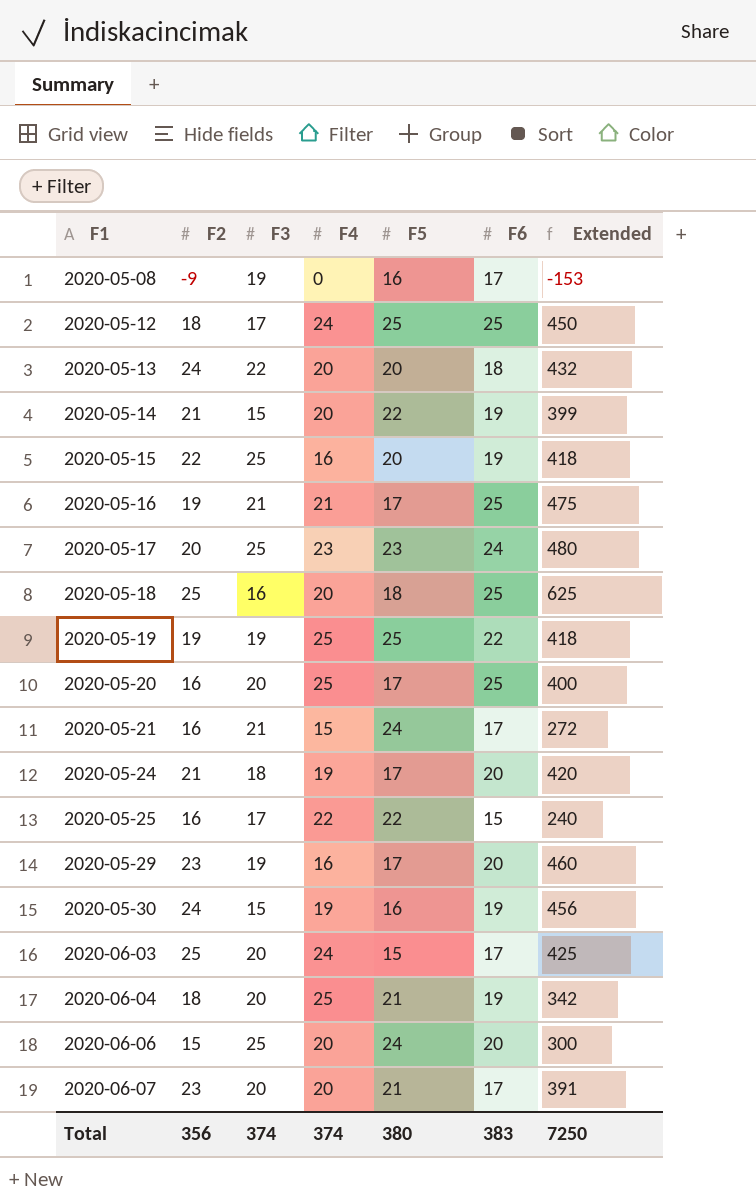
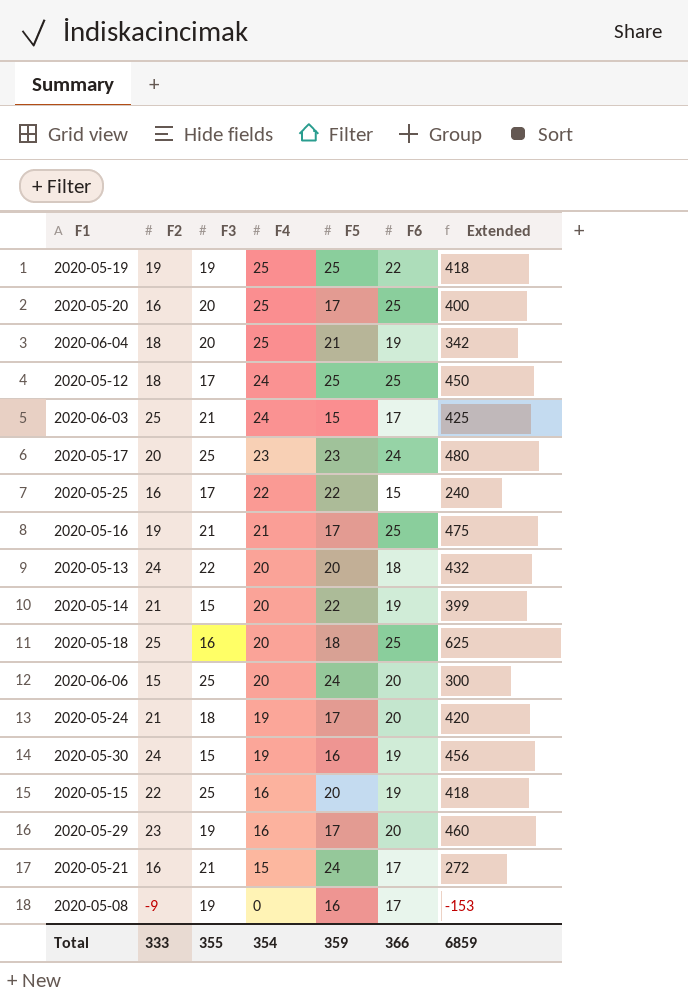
row order: F1 ascending -> F4 descending
row 2020-06-07: 23 | 20 | 20 | 21 | 17 | 391 -> none
2020-06-03 | F3: 20 -> 21
Total | F2: 356 -> 333
Total | F3: 374 -> 355
Total | F4: 374 -> 354
Total | F5: 380 -> 359
Total | F6: 383 -> 366
Total | Extended: 7250 -> 6859

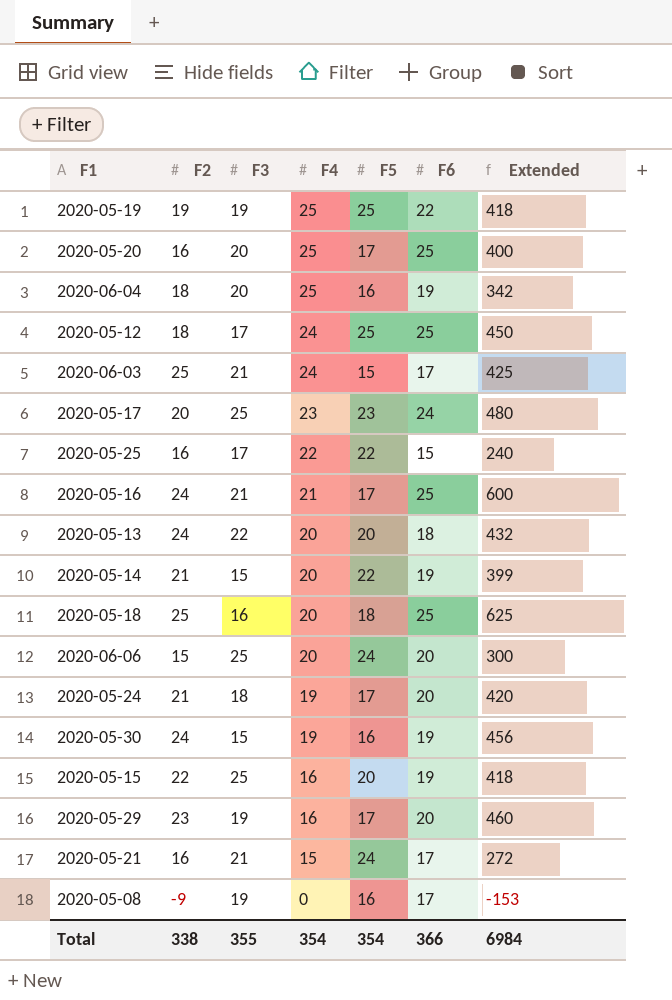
2020-06-04 | F5: 21 -> 16
2020-05-16 | F2: 19 -> 24
2020-05-16 | Extended: 475 -> 600
Total | F2: 333 -> 338
Total | F5: 359 -> 354
Total | Extended: 6859 -> 6984

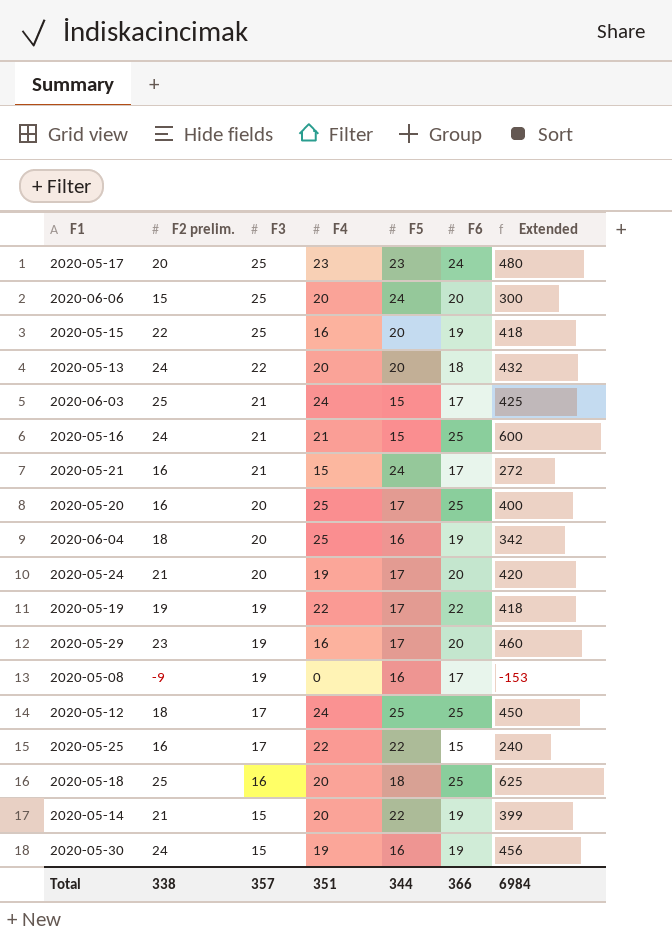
row order: F4 descending -> F3 descending
column name: F2 -> F2 prelim.
2020-05-16 | F5: 17 -> 15
2020-05-24 | F3: 18 -> 20
2020-05-19 | F4: 25 -> 22
2020-05-19 | F5: 25 -> 17
Total | F3: 355 -> 357
Total | F4: 354 -> 351
Total | F5: 354 -> 344

